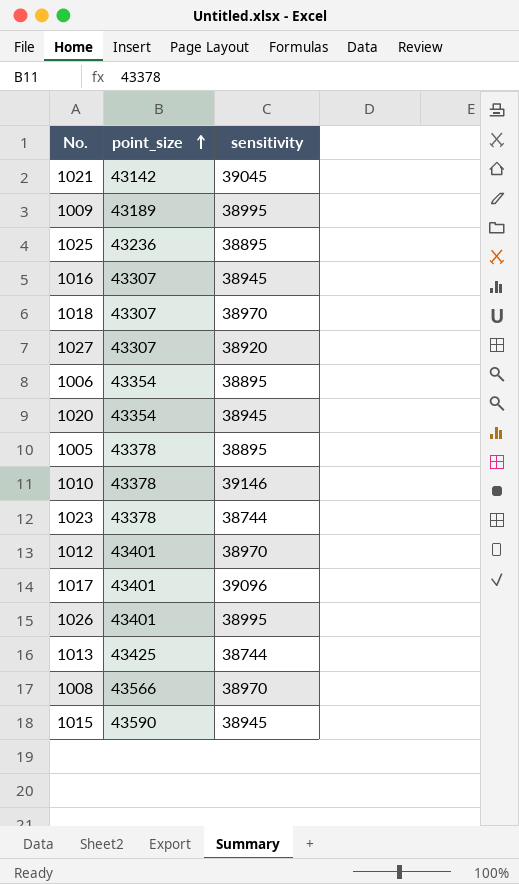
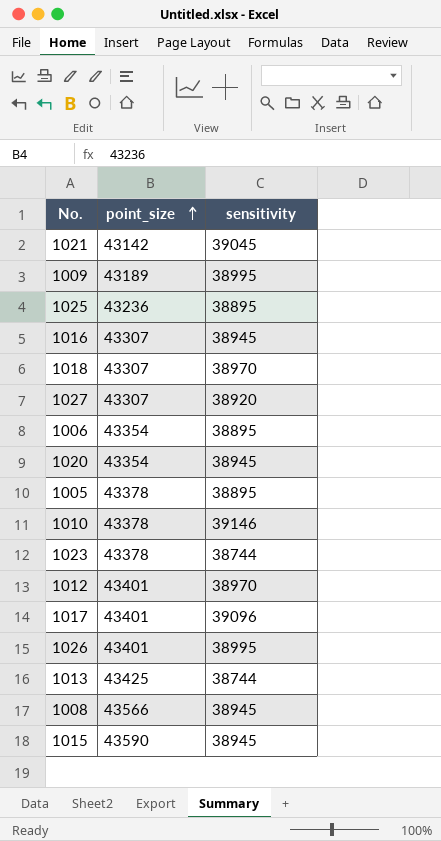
1008 | sensitivity: 38970 -> 38945

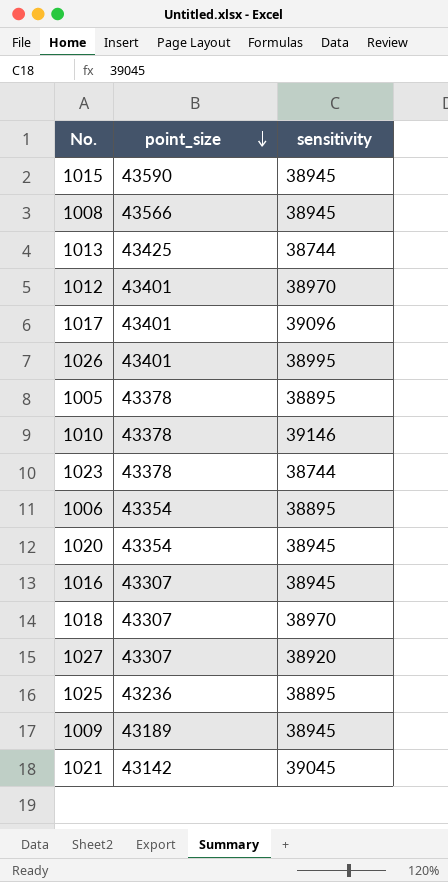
row order: point_size ascending -> point_size descending
1009 | sensitivity: 38995 -> 38945

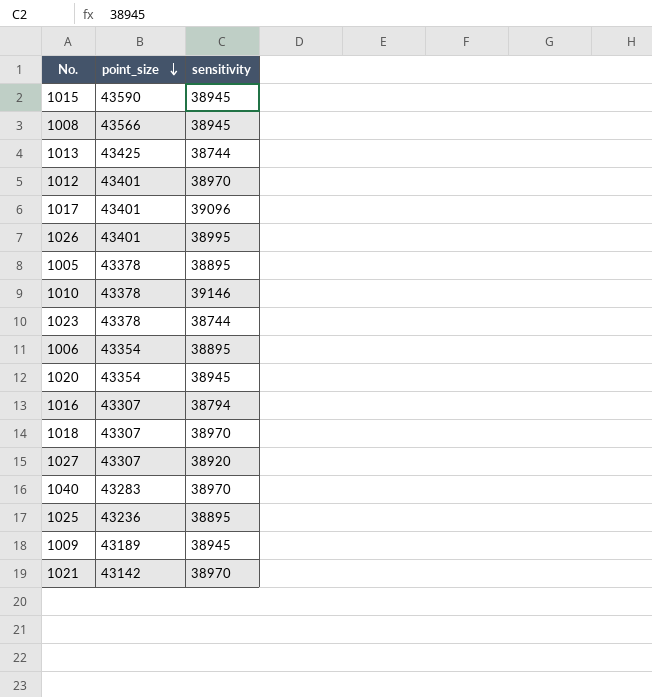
1016 | sensitivity: 38945 -> 38794
row 1040: none -> 43283 | 38970
1021 | sensitivity: 39045 -> 38970

